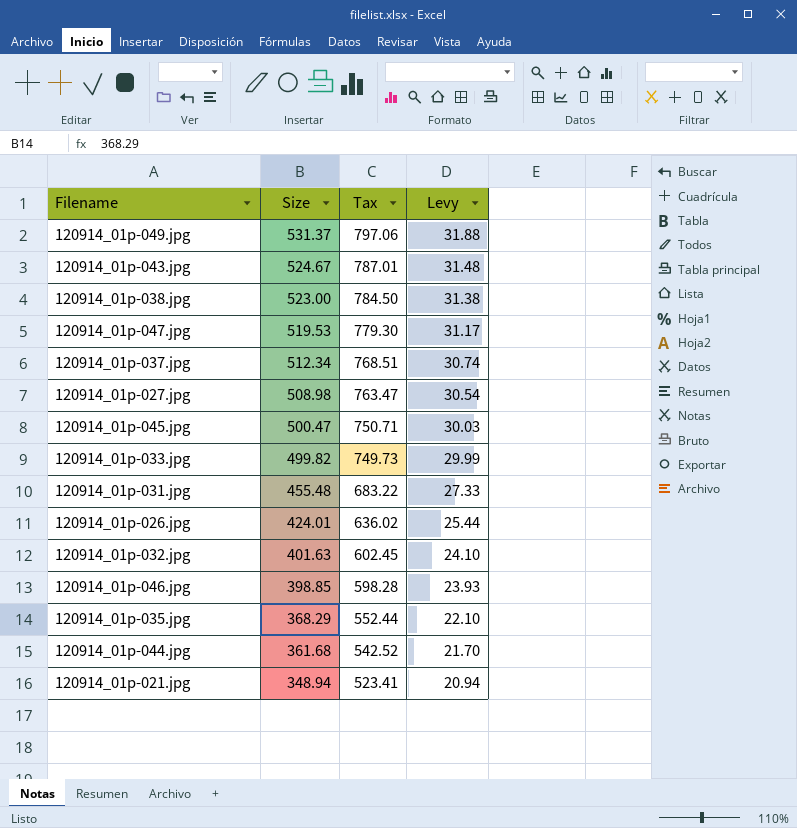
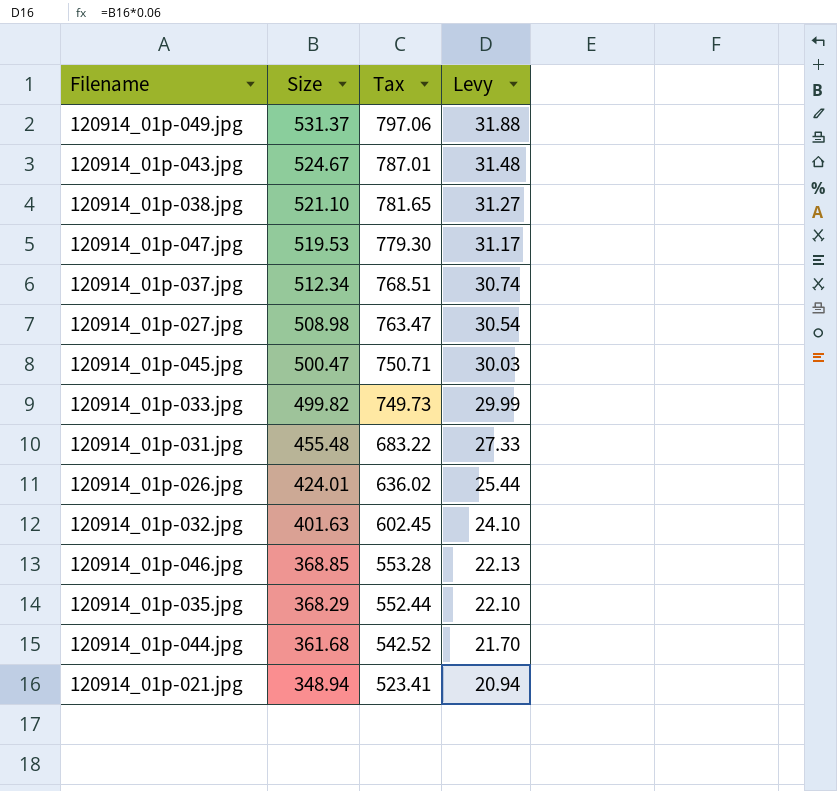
120914_01p-038.jpg | Size: 523.00 -> 521.10
120914_01p-038.jpg | Tax: 784.50 -> 781.65
120914_01p-038.jpg | Levy: 31.38 -> 31.27
120914_01p-046.jpg | Size: 398.85 -> 368.85
120914_01p-046.jpg | Tax: 598.28 -> 553.28
120914_01p-046.jpg | Levy: 23.93 -> 22.13

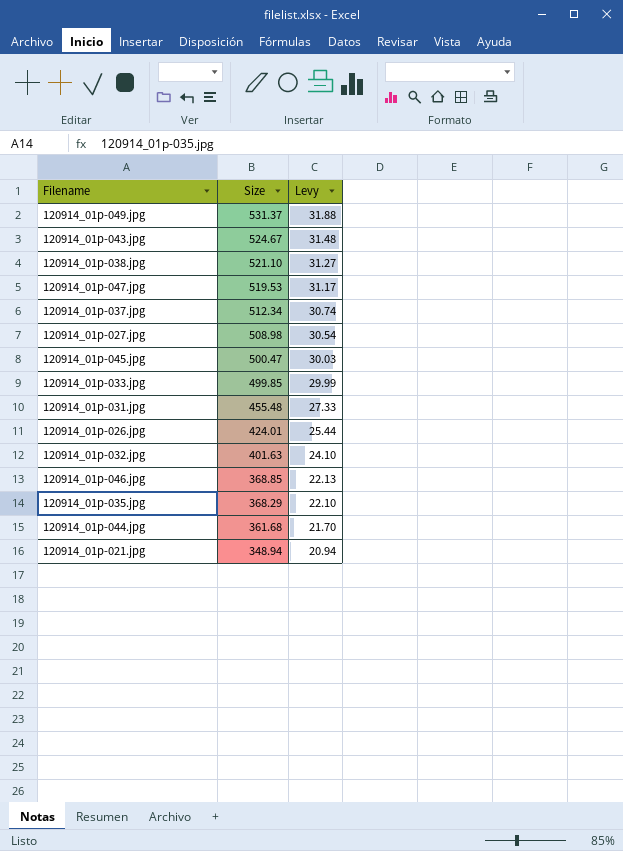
column Tax | formula: [Size] * 1.5 -> none
120914_01p-033.jpg | Size: 499.82 -> 499.85

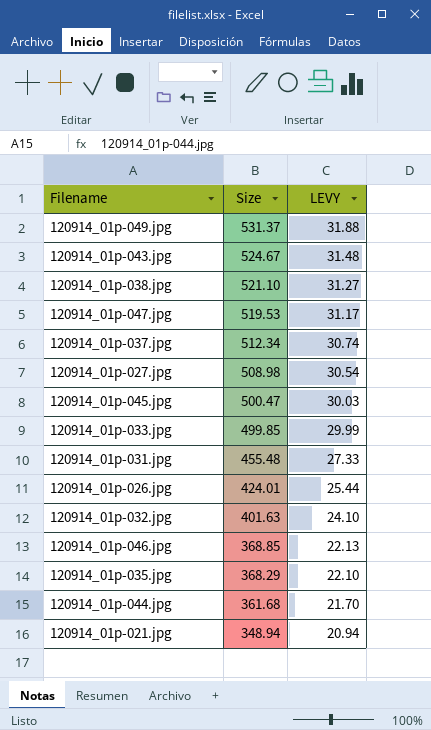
column name: Levy -> LEVY

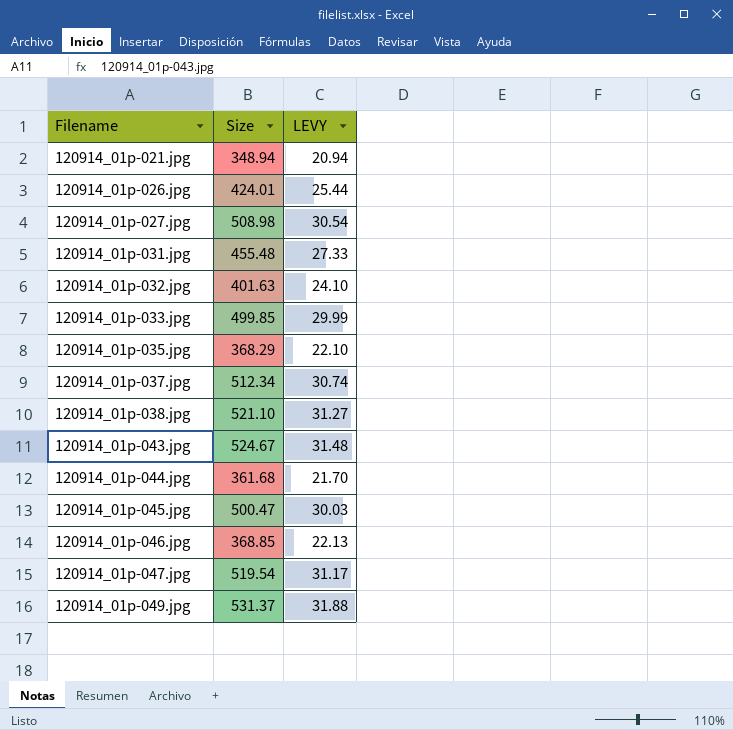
row order: Size descending -> Filename ascending
120914_01p-047.jpg | Size: 519.53 -> 519.54

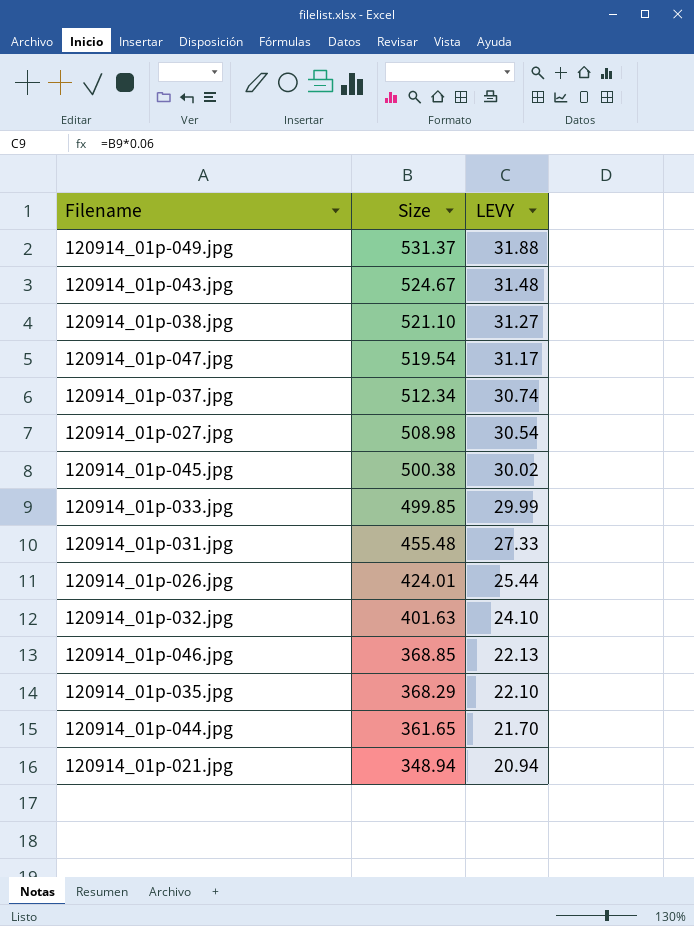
row order: Filename ascending -> Size descending
120914_01p-045.jpg | Size: 500.47 -> 500.38
120914_01p-045.jpg | LEVY: 30.03 -> 30.02
120914_01p-044.jpg | Size: 361.68 -> 361.65

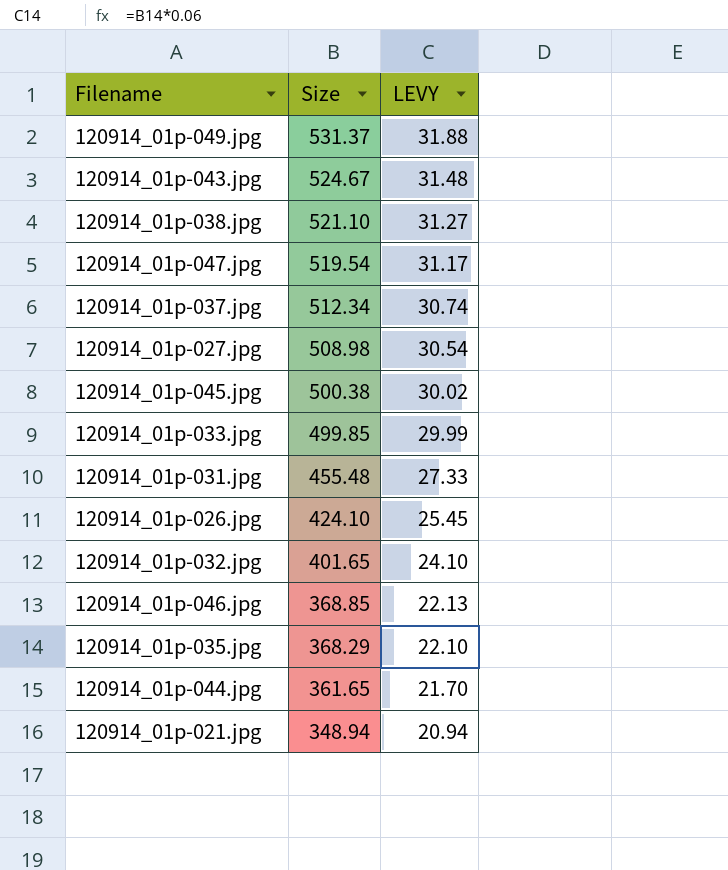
120914_01p-026.jpg | Size: 424.01 -> 424.10
120914_01p-026.jpg | LEVY: 25.44 -> 25.45
120914_01p-032.jpg | Size: 401.63 -> 401.65

